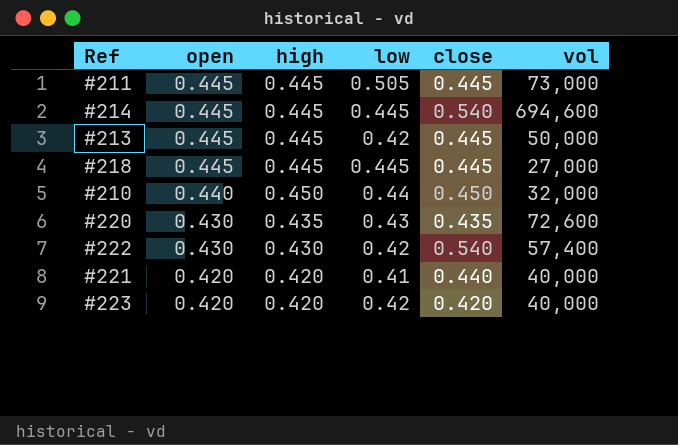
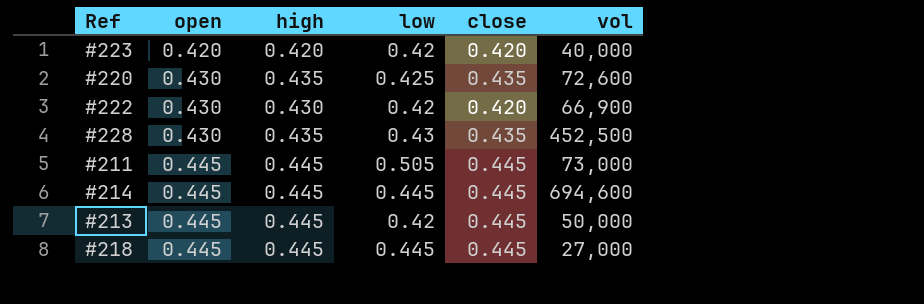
row order: open descending -> open ascending
row #210: 0.440 | 0.450 | 0.44 | 0.450 | 32,000 -> none
row #221: 0.420 | 0.420 | 0.41 | 0.440 | 40,000 -> none
#220 | low: 0.43 -> 0.425
#222 | close: 0.540 -> 0.420
#222 | vol: 57,400 -> 66,900
row #228: none -> 0.430 | 0.435 | 0.43 | 0.435 | 452,500
#214 | close: 0.540 -> 0.445

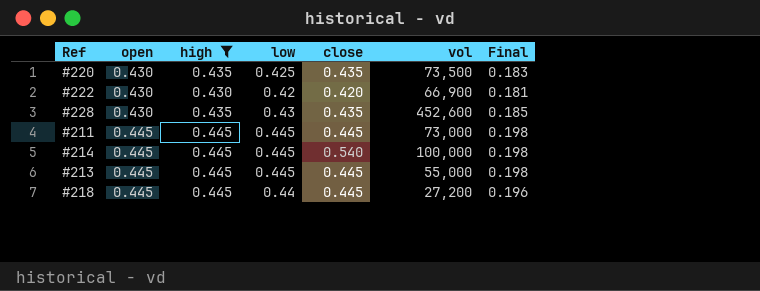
filter: none -> high != 0.420
column Final | formula: none -> [open] * [low]
#220 | vol: 72,600 -> 73,500
#228 | vol: 452,500 -> 452,600
#211 | low: 0.505 -> 0.445
#214 | close: 0.445 -> 0.540
#214 | vol: 694,600 -> 100,000
#213 | low: 0.42 -> 0.445
#213 | vol: 50,000 -> 55,000
#218 | low: 0.445 -> 0.44
#218 | vol: 27,000 -> 27,200

